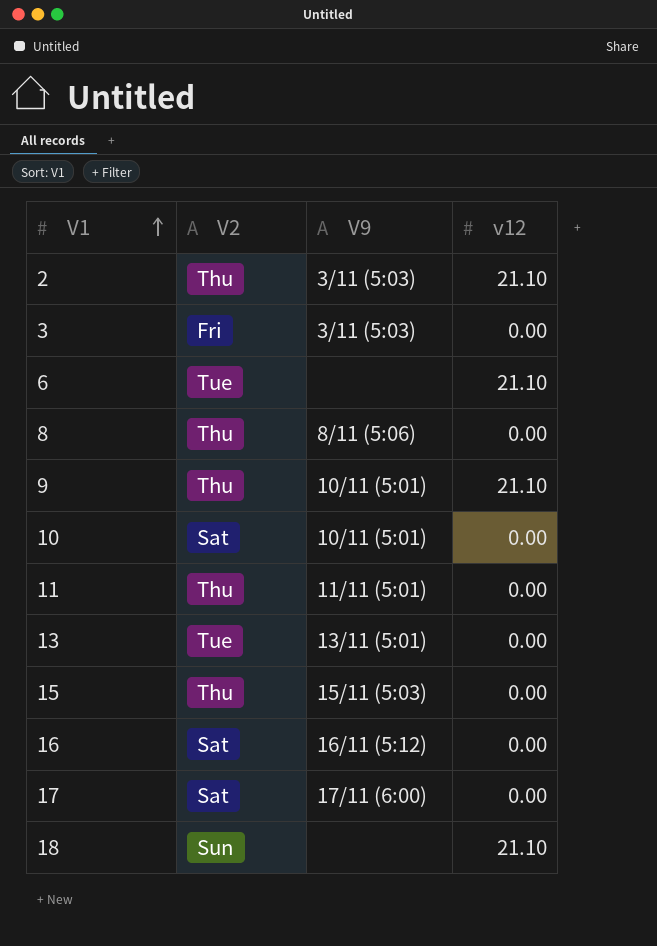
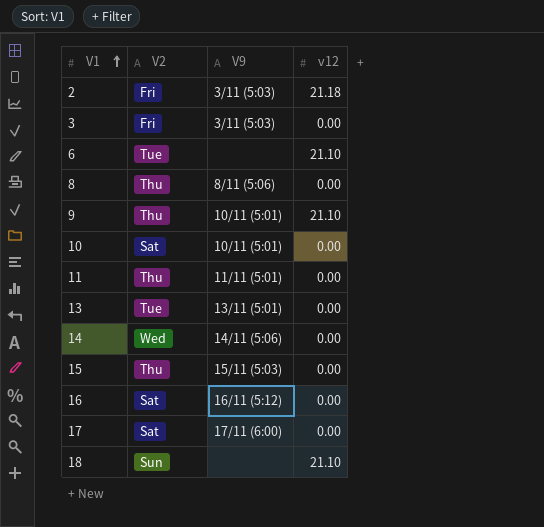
2 | V2: Thu -> Fri
2 | v12: 21.10 -> 21.18
row 14: none -> Wed | 14/11 (5:06) | 0.00

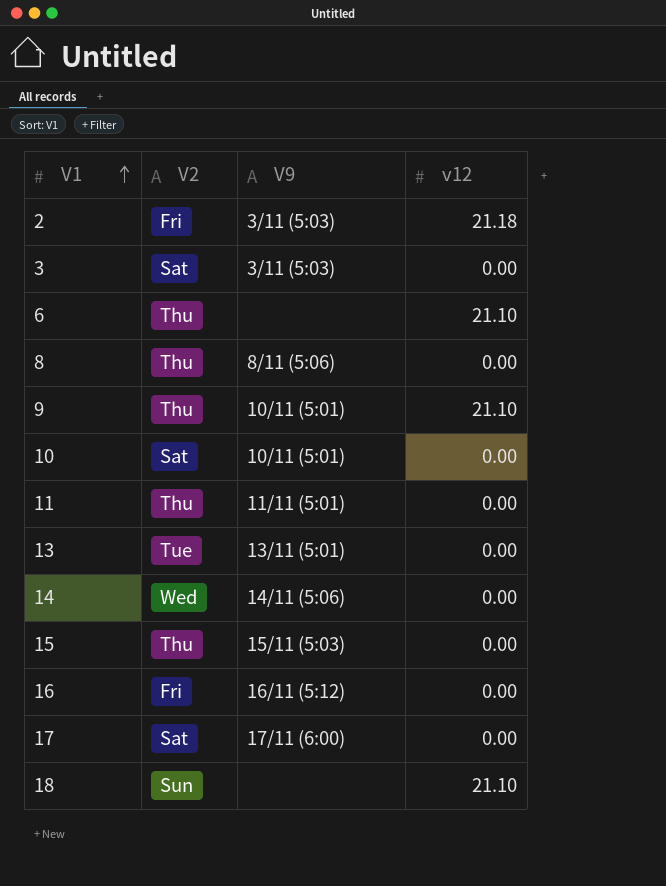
3 | V2: Fri -> Sat
6 | V2: Tue -> Thu
16 | V2: Sat -> Fri

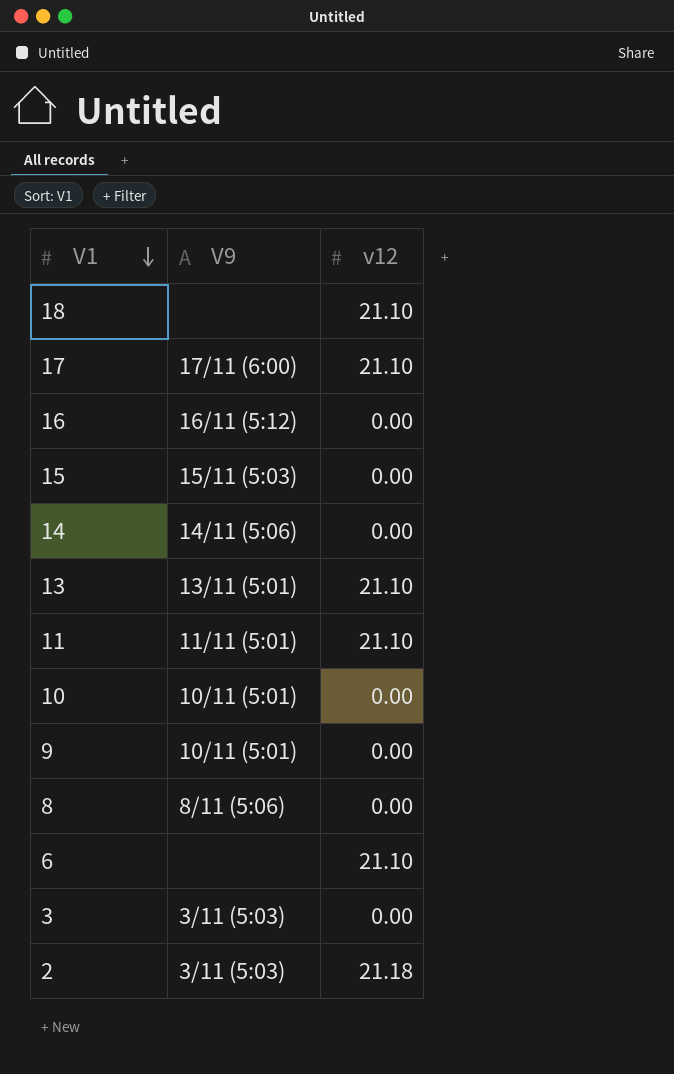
row order: V1 ascending -> V1 descending
column V2 | position: 2 -> none
17 | v12: 0.00 -> 21.10
13 | v12: 0.00 -> 21.10
11 | v12: 0.00 -> 21.10
9 | v12: 21.10 -> 0.00

